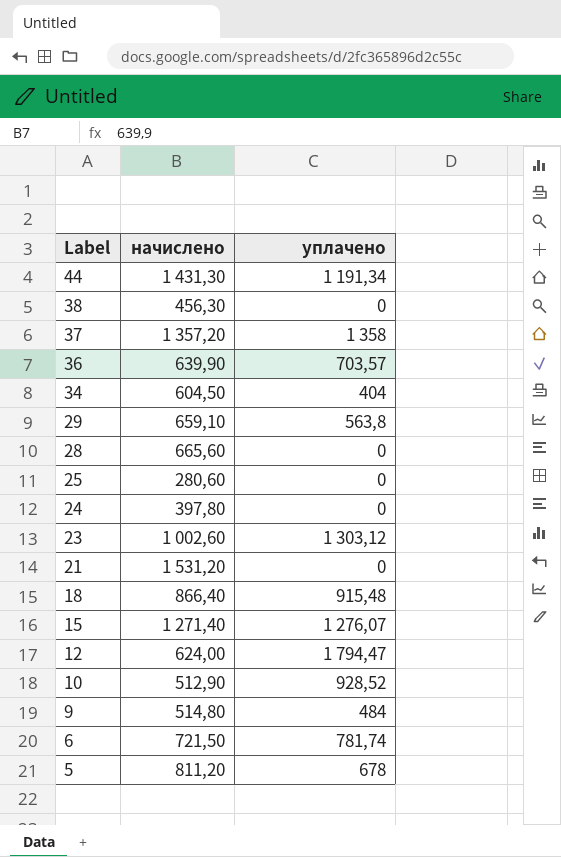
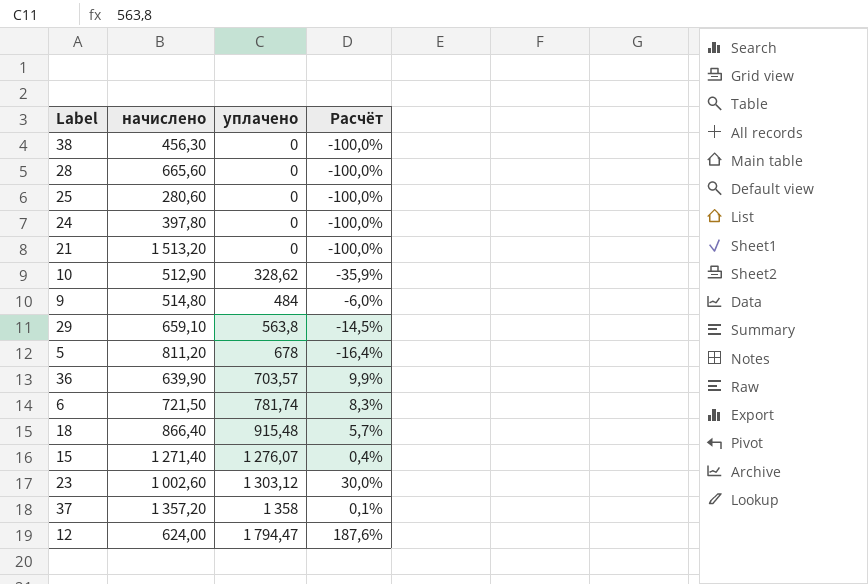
row order: Label descending -> уплачено ascending
column Расчёт | formula: none -> ([уплачено] - [начислено]) / [начислено]
row 44: 1 431,30 | 1 191,34 -> none
row 34: 604,50 | 404 -> none
21 | начислено: 1 531,20 -> 1 513,20
10 | уплачено: 928,52 -> 328,62

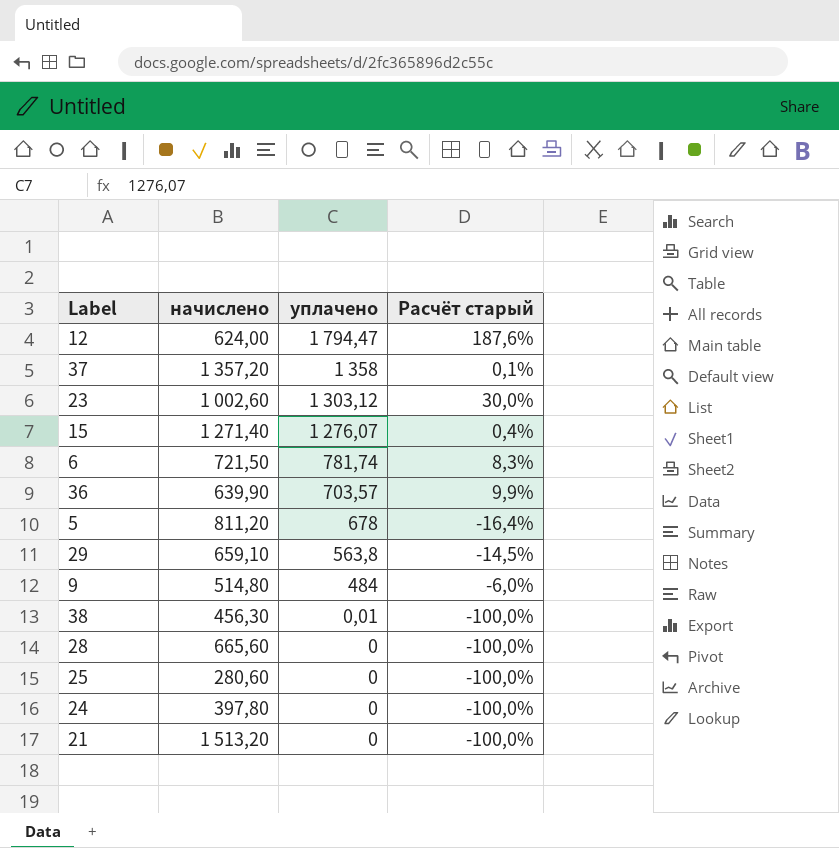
row order: уплачено ascending -> уплачено descending
column name: Расчёт -> Расчёт старый
row 10: 512,90 | 328,62 | -35,9% -> none
row 18: 866,40 | 915,48 | 5,7% -> none
38 | уплачено: 0 -> 0,01

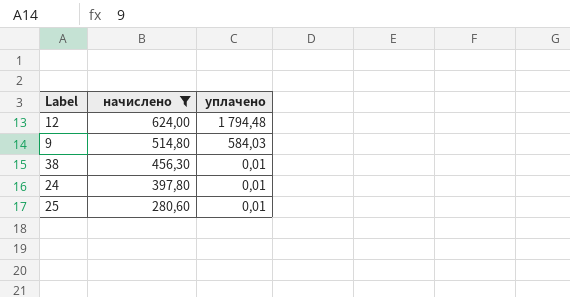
filter: none -> начислено <= 624,00
row order: уплачено descending -> начислено descending
column Расчёт старый | formula: ([уплачено] - [начислено]) / [начислено] -> none
12 | уплачено: 1 794,47 -> 1 794,48
9 | уплачено: 484 -> 584,03
24 | уплачено: 0 -> 0,01
25 | уплачено: 0 -> 0,01

